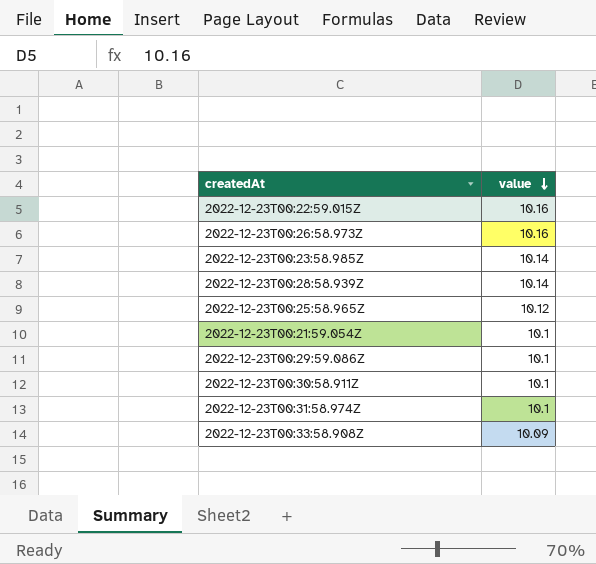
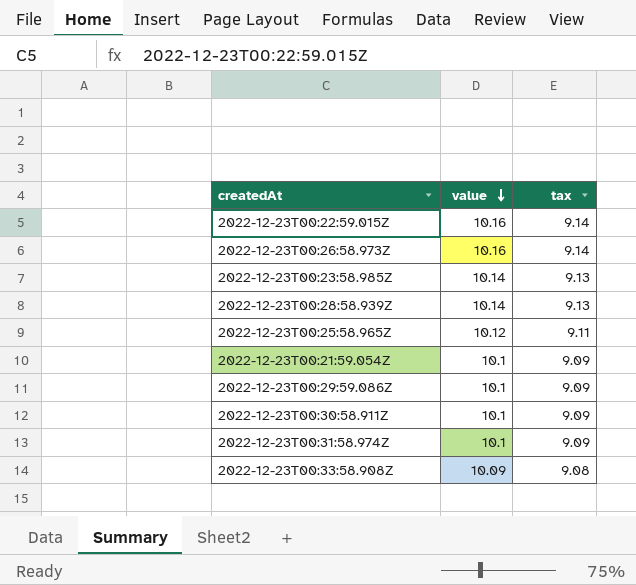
column tax | formula: none -> [value] * 0.9

